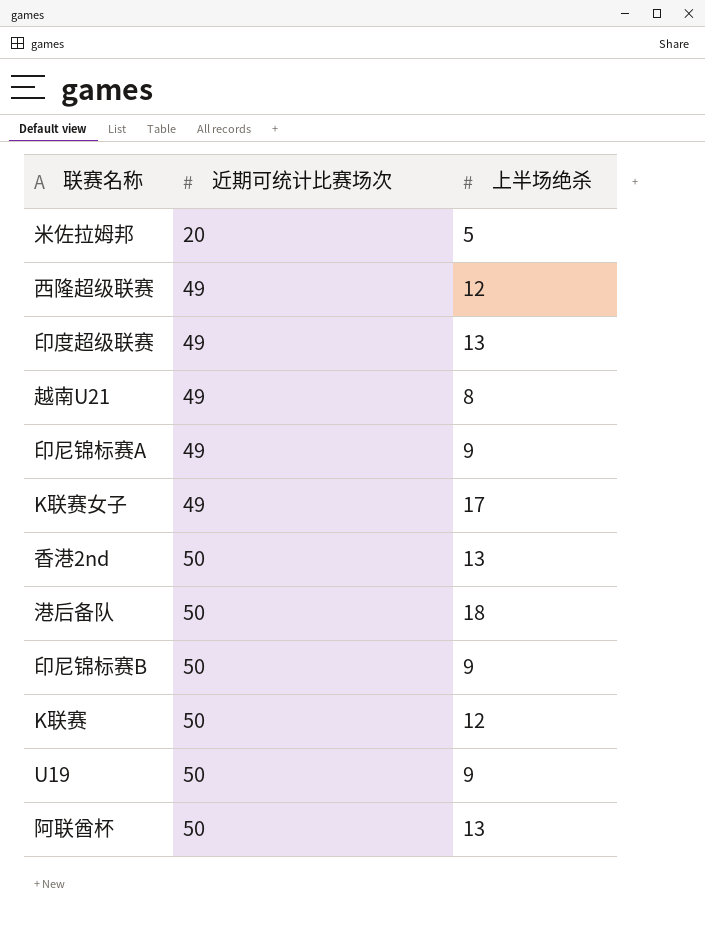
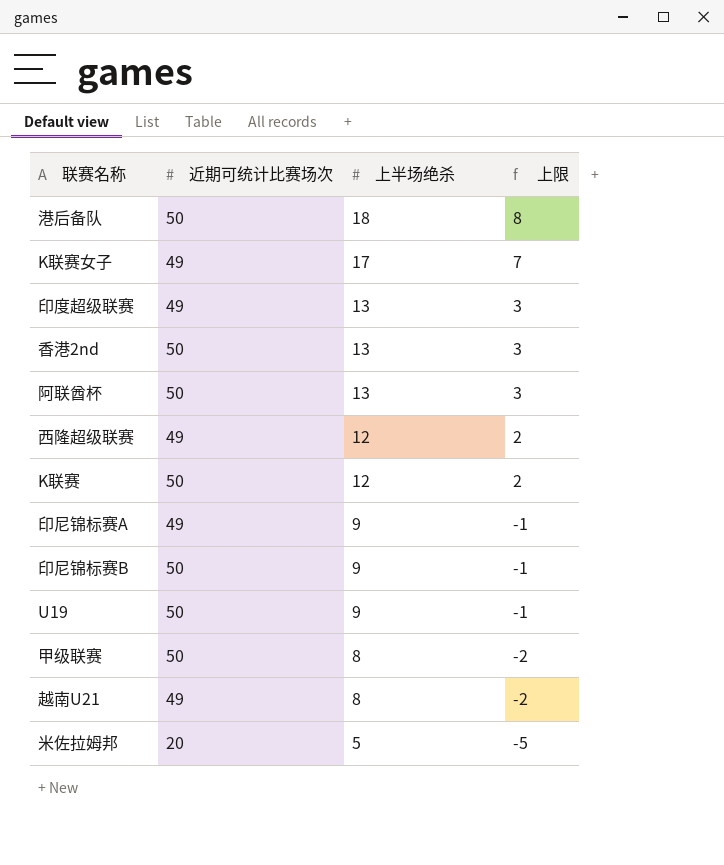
row order: 近期可统计比赛场次 ascending -> 上半场绝杀 descending
column 上限 | formula: none -> [上半场绝杀] - 10
row 甲级联赛: none -> 50 | 8 | -2

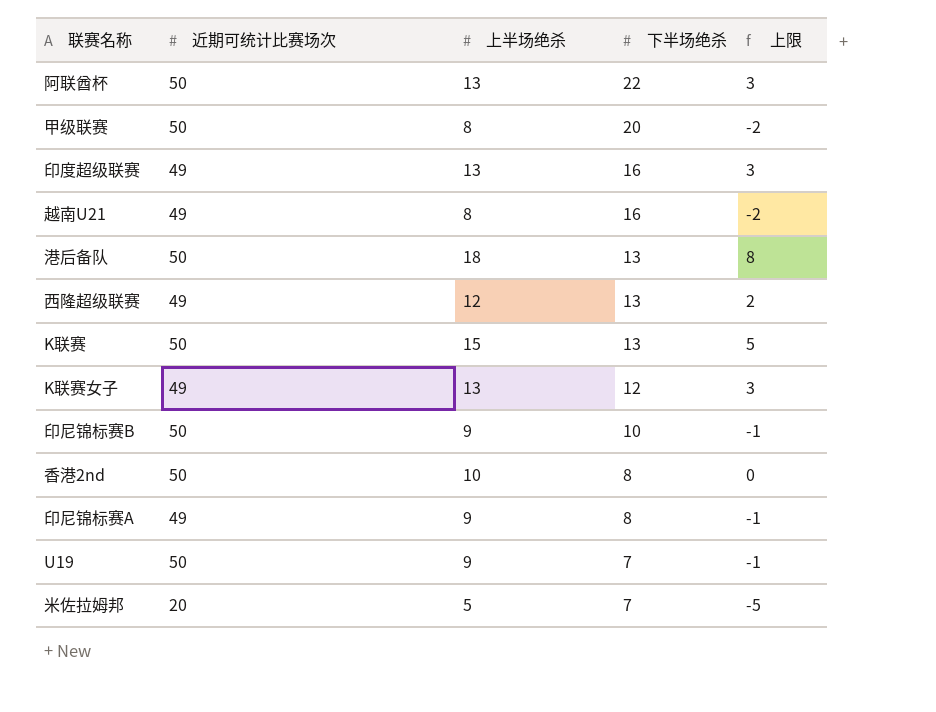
row order: 上半场绝杀 descending -> 下半场绝杀 descending
column 下半场绝杀 | position: none -> 4
K联赛 | 上半场绝杀: 12 -> 15
K联赛 | 上限: 2 -> 5
K联赛女子 | 上半场绝杀: 17 -> 13
K联赛女子 | 上限: 7 -> 3
香港2nd | 上半场绝杀: 13 -> 10
香港2nd | 上限: 3 -> 0

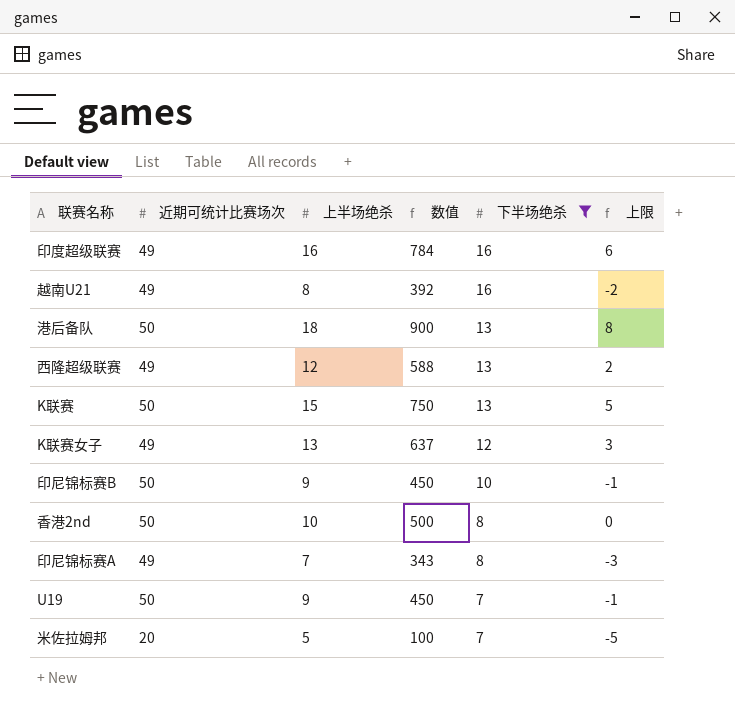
filter: none -> 下半场绝杀 <= 16
column 数值 | formula: none -> [近期可统计比赛场次] * [上半场绝杀]
印度超级联赛 | 上半场绝杀: 13 -> 16
印度超级联赛 | 上限: 3 -> 6
印尼锦标赛A | 上半场绝杀: 9 -> 7
印尼锦标赛A | 上限: -1 -> -3

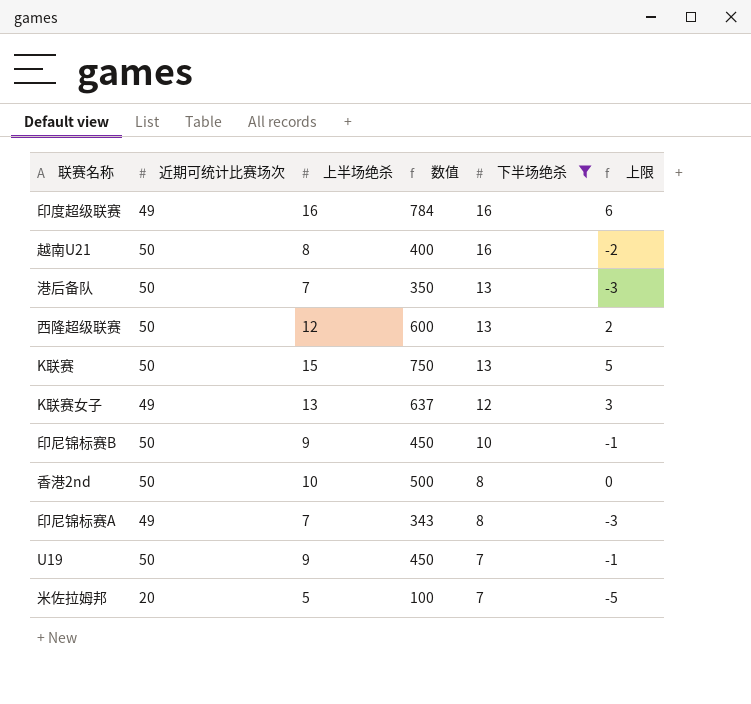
越南U21 | 近期可统计比赛场次: 49 -> 50
越南U21 | 数值: 392 -> 400
港后备队 | 上半场绝杀: 18 -> 7
港后备队 | 数值: 900 -> 350
港后备队 | 上限: 8 -> -3
西隆超级联赛 | 近期可统计比赛场次: 49 -> 50
西隆超级联赛 | 数值: 588 -> 600

